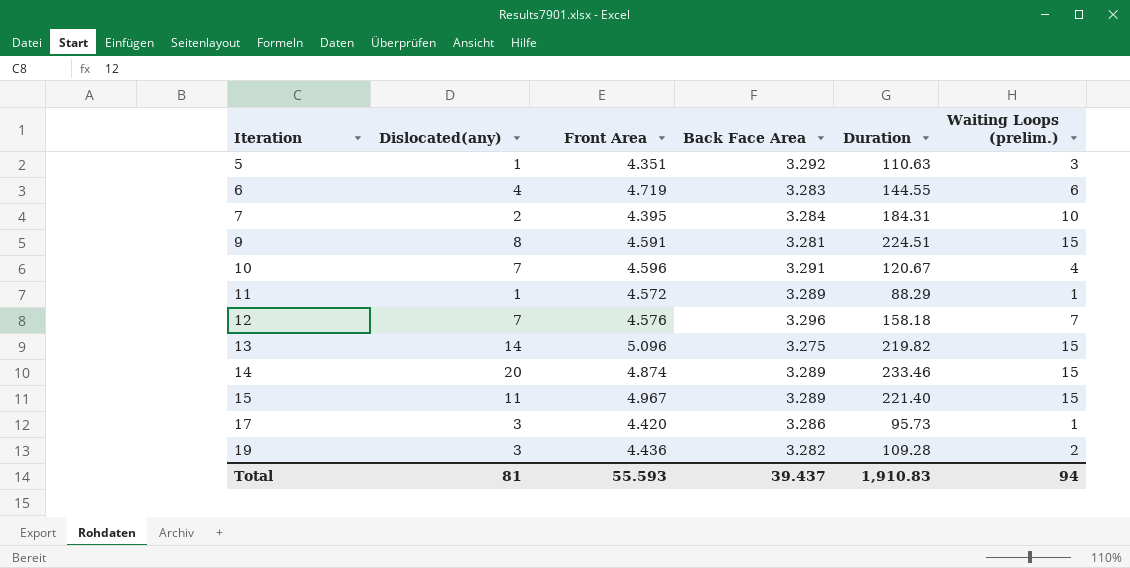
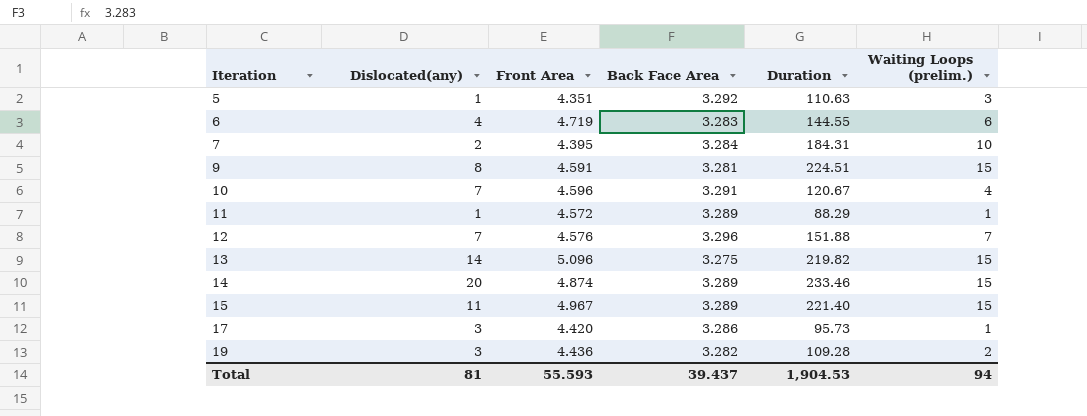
12 | Duration: 158.18 -> 151.88
Total | Duration: 1,910.83 -> 1,904.53

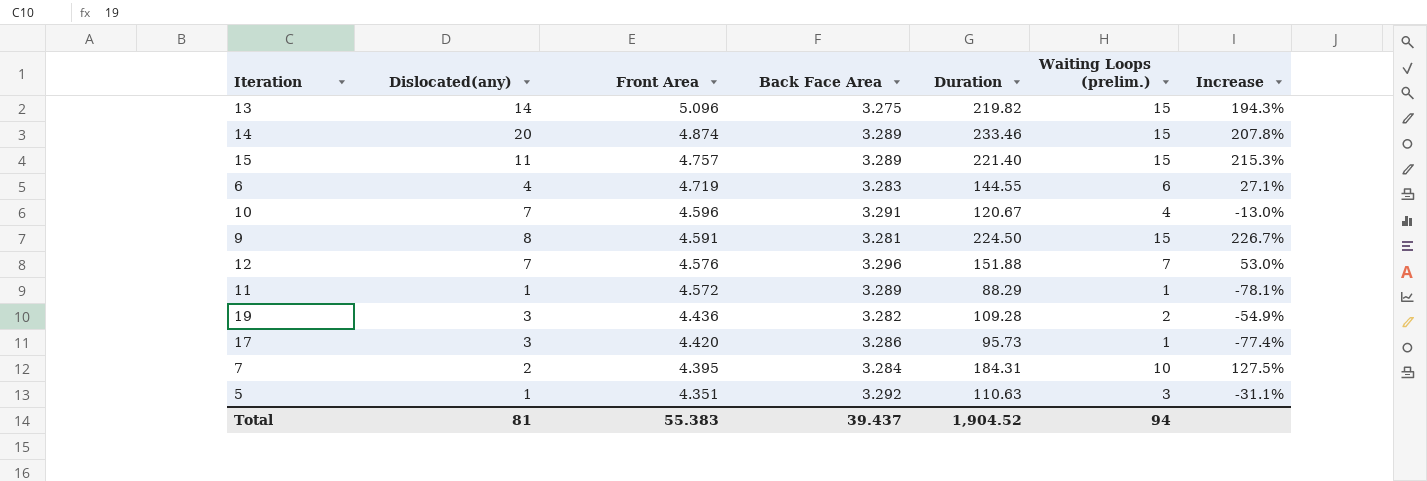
row order: Iteration ascending -> Front Area descending
column Increase | formula: none -> ([Waiting Loops (prelim.)] - [Front Area]) / [Front Area]
15 | Front Area: 4.967 -> 4.757
9 | Duration: 224.51 -> 224.50
Total | Front Area: 55.593 -> 55.383
Total | Duration: 1,904.53 -> 1,904.52

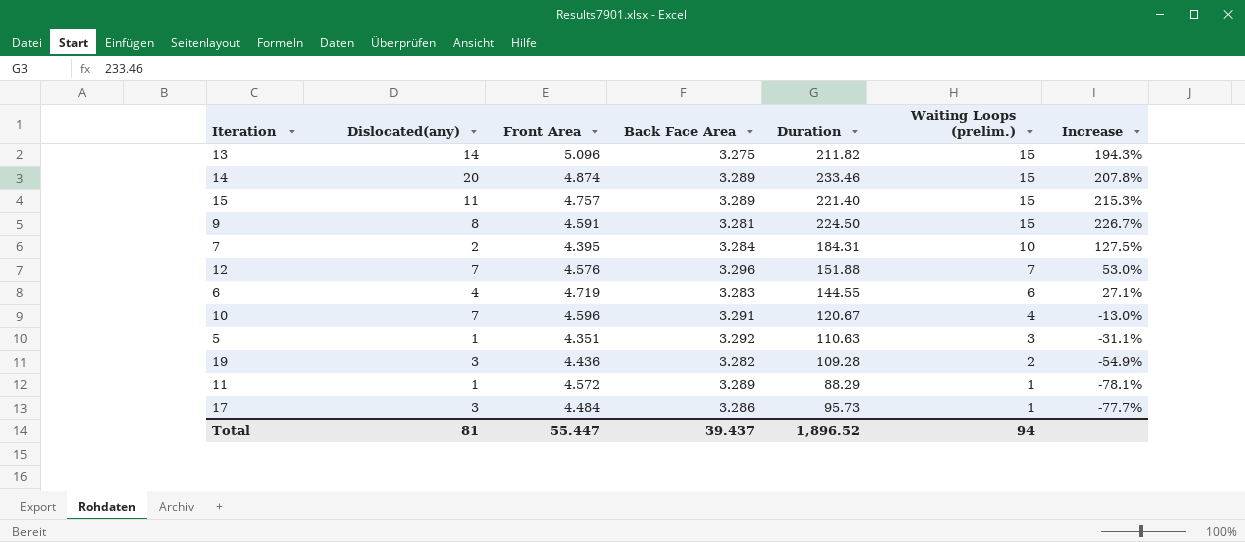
row order: Front Area descending -> Waiting Loops (prelim.) descending
13 | Duration: 219.82 -> 211.82
17 | Front Area: 4.420 -> 4.484
17 | Increase: -77.4% -> -77.7%
Total | Front Area: 55.383 -> 55.447
Total | Duration: 1,904.52 -> 1,896.52

